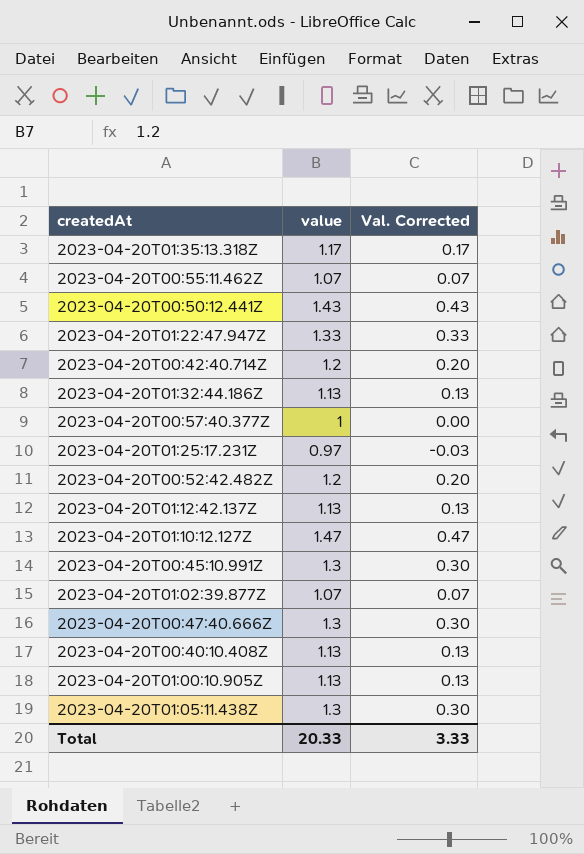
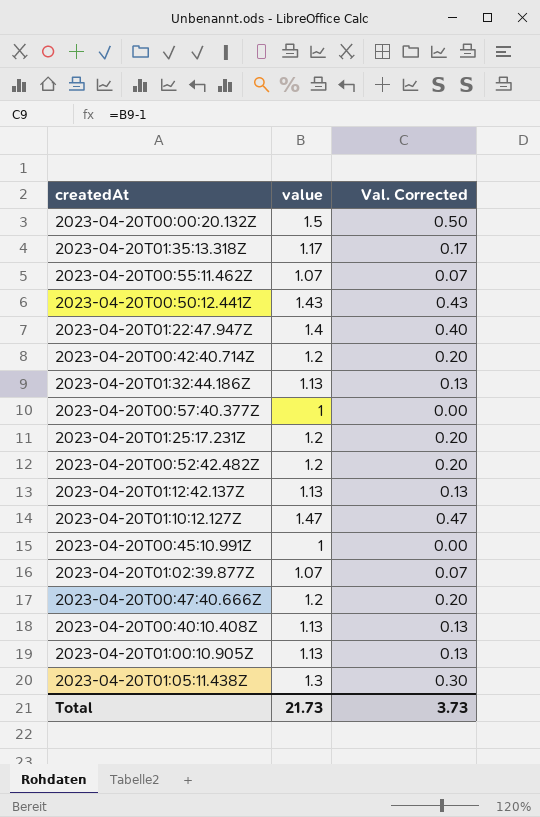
row 2023-04-20T00:00:20.132Z: none -> 1.5 | 0.50
2023-04-20T01:22:47.947Z | value: 1.33 -> 1.4
2023-04-20T01:22:47.947Z | Val. Corrected: 0.33 -> 0.40
2023-04-20T01:25:17.231Z | value: 0.97 -> 1.2
2023-04-20T01:25:17.231Z | Val. Corrected: -0.03 -> 0.20
2023-04-20T00:45:10.991Z | value: 1.3 -> 1
2023-04-20T00:45:10.991Z | Val. Corrected: 0.30 -> 0.00
2023-04-20T00:47:40.666Z | value: 1.3 -> 1.2
2023-04-20T00:47:40.666Z | Val. Corrected: 0.30 -> 0.20
Total | value: 20.33 -> 21.73
Total | Val. Corrected: 3.33 -> 3.73

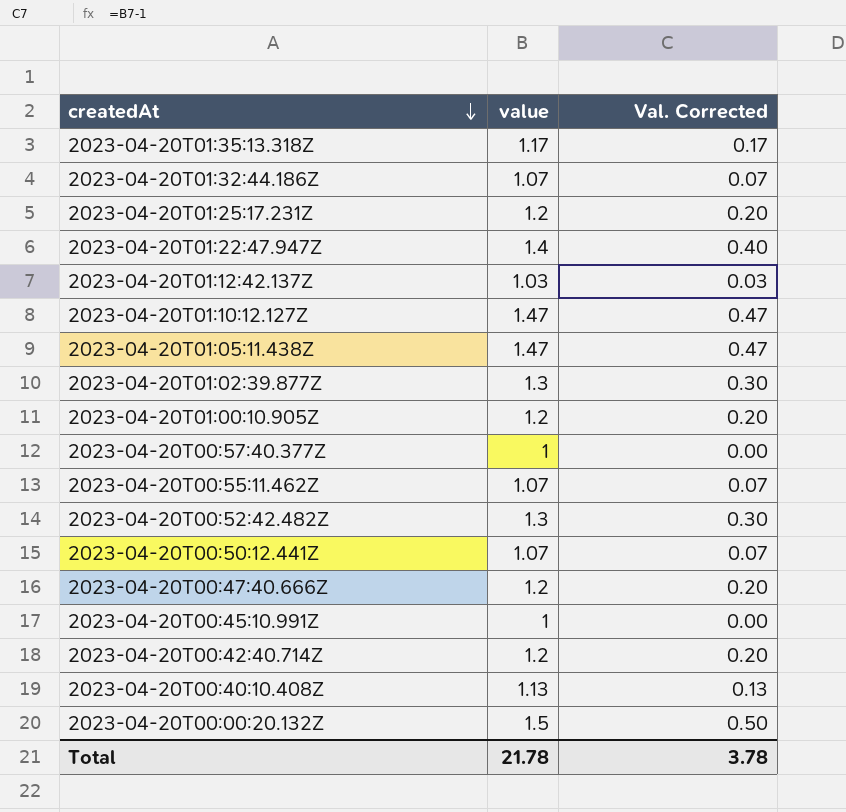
row order: none -> createdAt descending
2023-04-20T01:32:44.186Z | value: 1.13 -> 1.07
2023-04-20T01:32:44.186Z | Val. Corrected: 0.13 -> 0.07
2023-04-20T01:12:42.137Z | value: 1.13 -> 1.03
2023-04-20T01:12:42.137Z | Val. Corrected: 0.13 -> 0.03
2023-04-20T01:05:11.438Z | value: 1.3 -> 1.47
2023-04-20T01:05:11.438Z | Val. Corrected: 0.30 -> 0.47
2023-04-20T01:02:39.877Z | value: 1.07 -> 1.3
2023-04-20T01:02:39.877Z | Val. Corrected: 0.07 -> 0.30
2023-04-20T01:00:10.905Z | value: 1.13 -> 1.2
2023-04-20T01:00:10.905Z | Val. Corrected: 0.13 -> 0.20
2023-04-20T00:52:42.482Z | value: 1.2 -> 1.3
2023-04-20T00:52:42.482Z | Val. Corrected: 0.20 -> 0.30
2023-04-20T00:50:12.441Z | value: 1.43 -> 1.07
2023-04-20T00:50:12.441Z | Val. Corrected: 0.43 -> 0.07
Total | value: 21.73 -> 21.78
Total | Val. Corrected: 3.73 -> 3.78

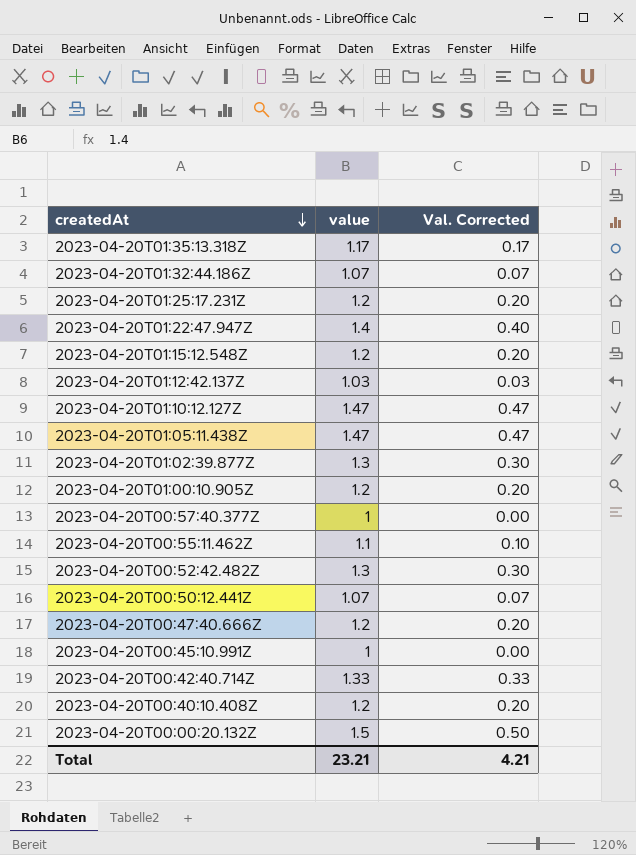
row 2023-04-20T01:15:12.548Z: none -> 1.2 | 0.20
2023-04-20T00:55:11.462Z | value: 1.07 -> 1.1
2023-04-20T00:55:11.462Z | Val. Corrected: 0.07 -> 0.10
2023-04-20T00:42:40.714Z | value: 1.2 -> 1.33
2023-04-20T00:42:40.714Z | Val. Corrected: 0.20 -> 0.33
2023-04-20T00:40:10.408Z | value: 1.13 -> 1.2
2023-04-20T00:40:10.408Z | Val. Corrected: 0.13 -> 0.20
Total | value: 21.78 -> 23.21
Total | Val. Corrected: 3.78 -> 4.21

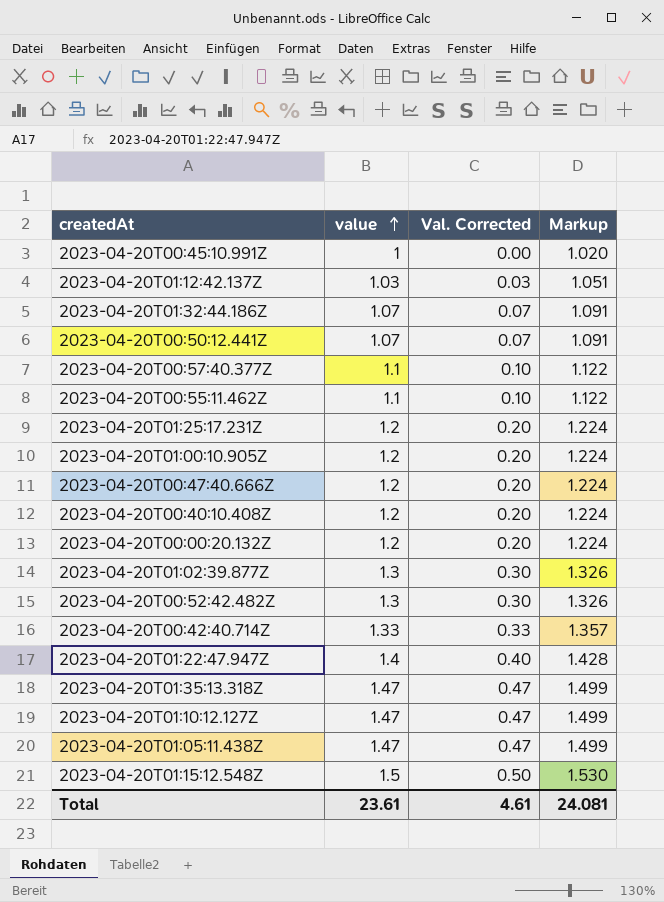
row order: createdAt descending -> value ascending
column Markup | formula: none -> [value] * 1.02
2023-04-20T00:57:40.377Z | value: 1 -> 1.1
2023-04-20T00:57:40.377Z | Val. Corrected: 0.00 -> 0.10
2023-04-20T00:00:20.132Z | value: 1.5 -> 1.2
2023-04-20T00:00:20.132Z | Val. Corrected: 0.50 -> 0.20
2023-04-20T01:35:13.318Z | value: 1.17 -> 1.47
2023-04-20T01:35:13.318Z | Val. Corrected: 0.17 -> 0.47
2023-04-20T01:15:12.548Z | value: 1.2 -> 1.5
2023-04-20T01:15:12.548Z | Val. Corrected: 0.20 -> 0.50
Total | value: 23.21 -> 23.61
Total | Val. Corrected: 4.21 -> 4.61

